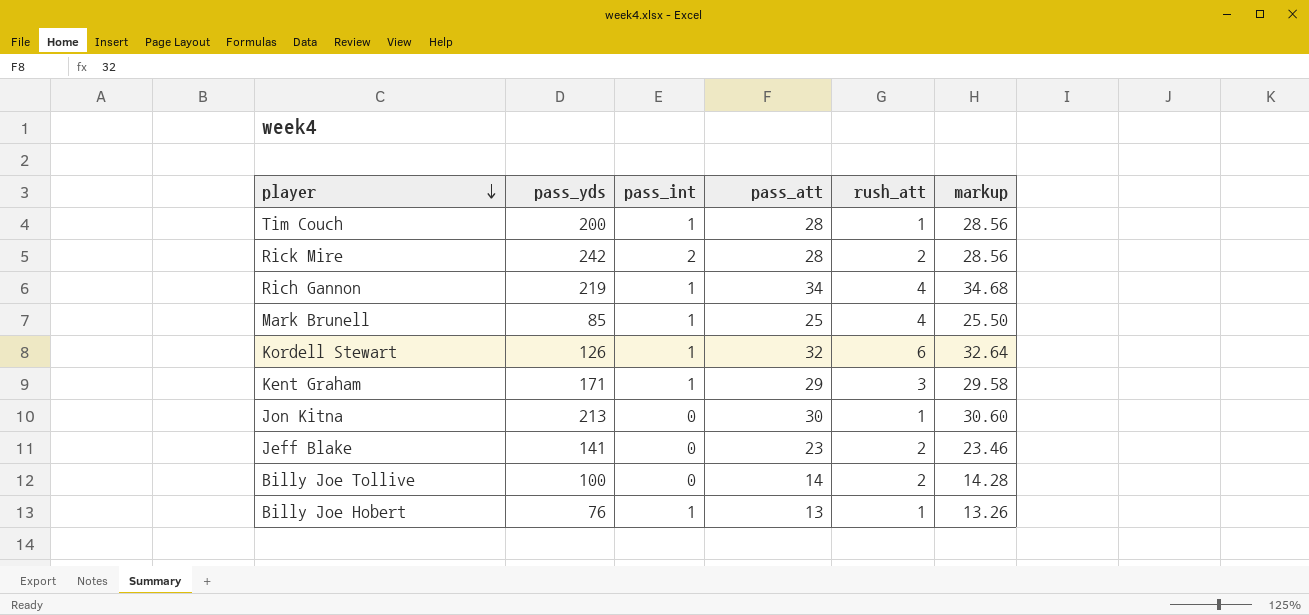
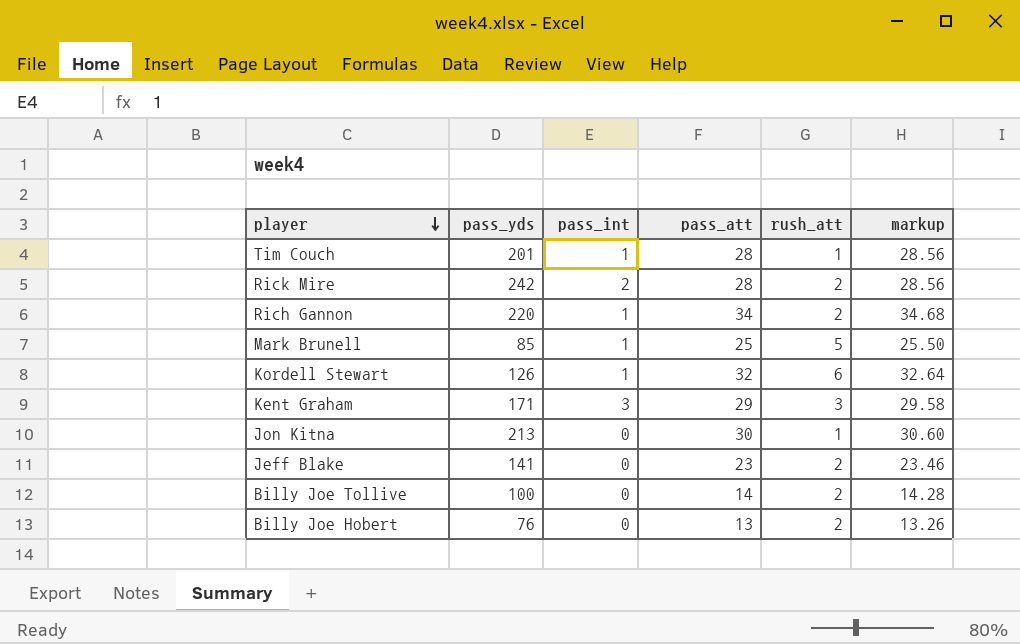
Tim Couch | pass_yds: 200 -> 201
Rich Gannon | pass_yds: 219 -> 220
Rich Gannon | rush_att: 4 -> 2
Mark Brunell | rush_att: 4 -> 5
Kent Graham | pass_int: 1 -> 3
Billy Joe Hobert | pass_int: 1 -> 0
Billy Joe Hobert | rush_att: 1 -> 2

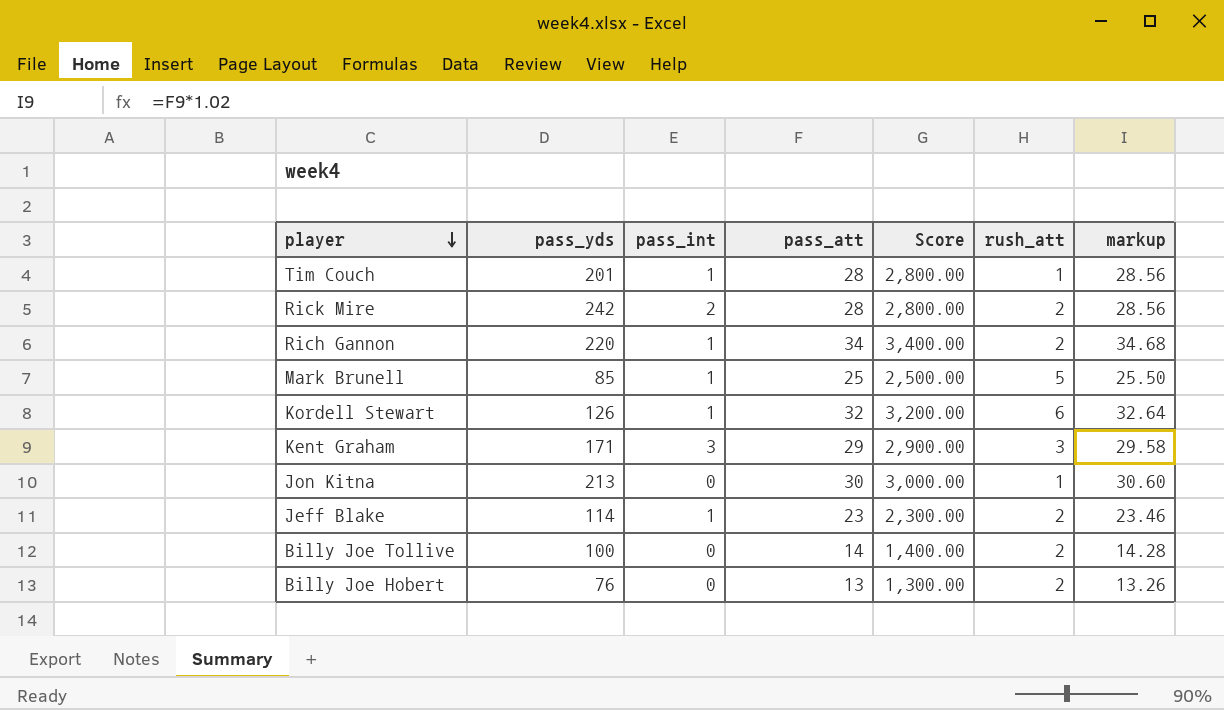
column Score | formula: none -> [pass_att] * 100
Jeff Blake | pass_yds: 141 -> 114
Jeff Blake | pass_int: 0 -> 1

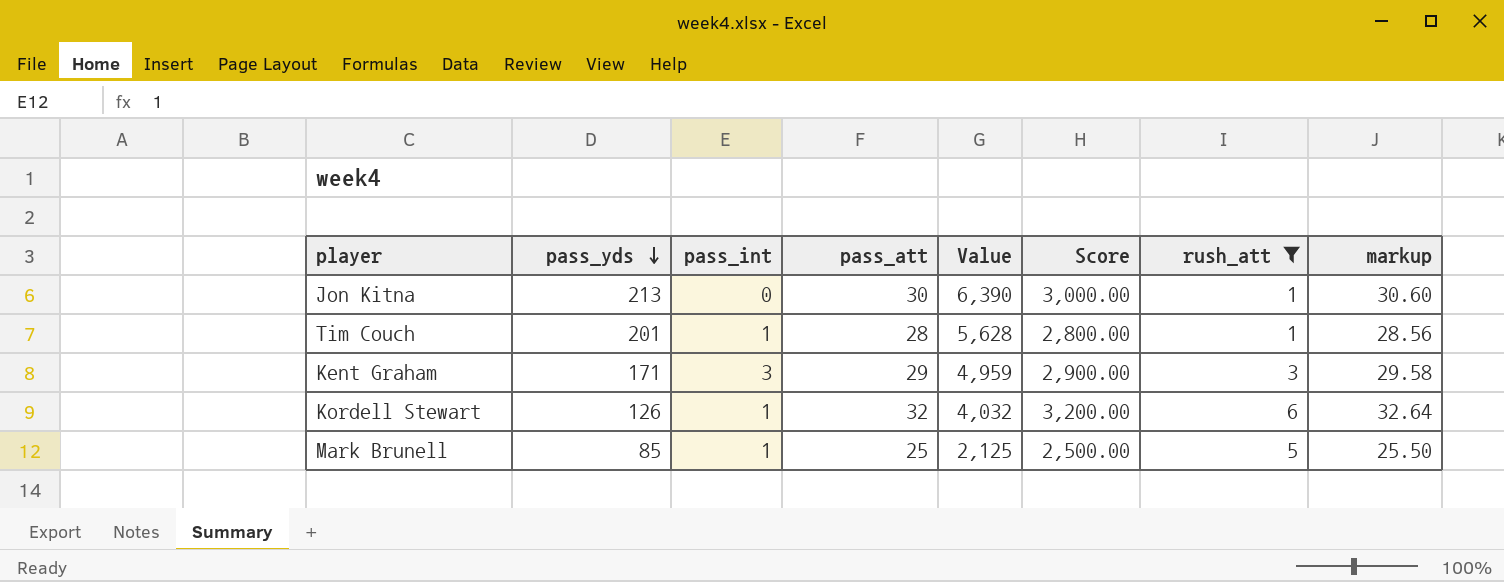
filter: none -> rush_att != 2
row order: player descending -> pass_yds descending
column Value | formula: none -> [pass_yds] * [pass_att]

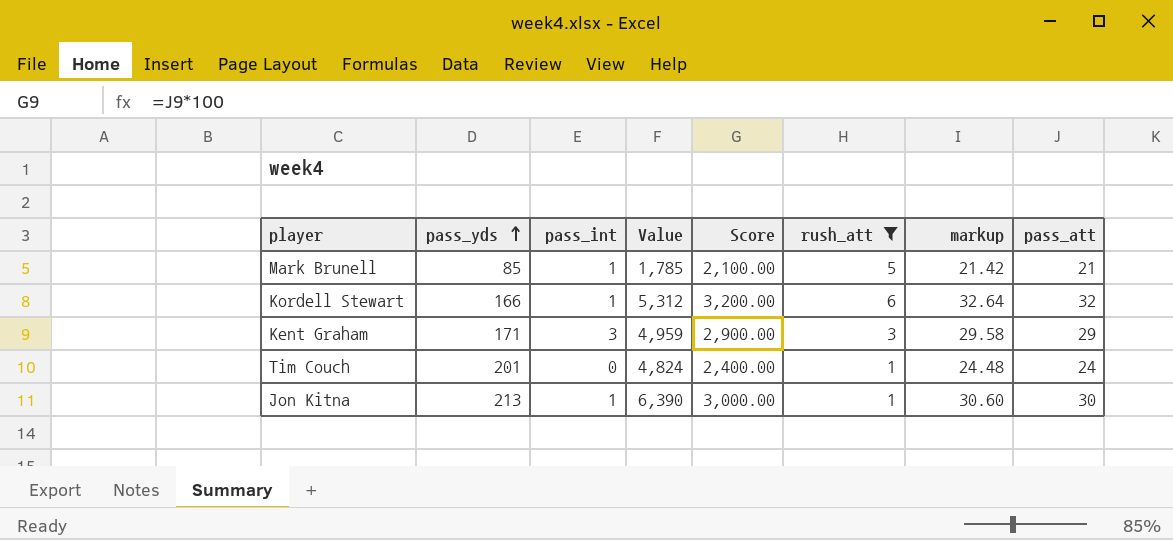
row order: pass_yds descending -> pass_yds ascending
column pass_att | position: 4 -> 8
Mark Brunell | Value: 2,125 -> 1,785
Mark Brunell | Score: 2,500.00 -> 2,100.00
Mark Brunell | markup: 25.50 -> 21.42
Mark Brunell | pass_att: 25 -> 21
Kordell Stewart | pass_yds: 126 -> 166
Kordell Stewart | Value: 4,032 -> 5,312
Tim Couch | pass_int: 1 -> 0
Tim Couch | Value: 5,628 -> 4,824
Tim Couch | Score: 2,800.00 -> 2,400.00
Tim Couch | markup: 28.56 -> 24.48
Tim Couch | pass_att: 28 -> 24
Jon Kitna | pass_int: 0 -> 1

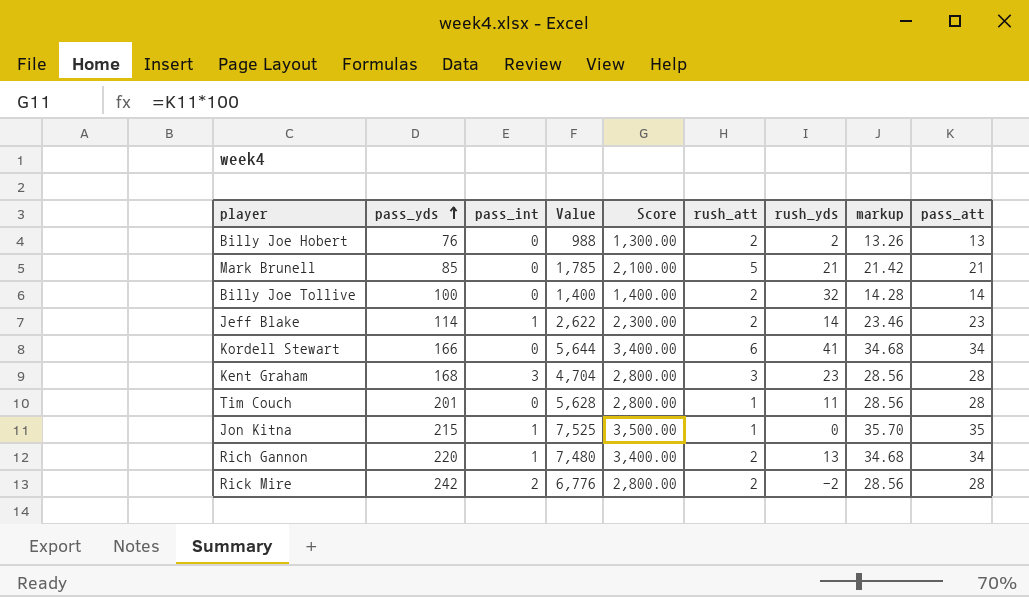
filter: rush_att != 2 -> none
column rush_yds | position: none -> 7
Mark Brunell | pass_int: 1 -> 0
Kordell Stewart | pass_int: 1 -> 0
Kordell Stewart | Value: 5,312 -> 5,644
Kordell Stewart | Score: 3,200.00 -> 3,400.00
Kordell Stewart | markup: 32.64 -> 34.68
Kordell Stewart | pass_att: 32 -> 34
Kent Graham | pass_yds: 171 -> 168
Kent Graham | Value: 4,959 -> 4,704
Kent Graham | Score: 2,900.00 -> 2,800.00
Kent Graham | markup: 29.58 -> 28.56
Kent Graham | pass_att: 29 -> 28
Tim Couch | Value: 4,824 -> 5,628
Tim Couch | Score: 2,400.00 -> 2,800.00
Tim Couch | markup: 24.48 -> 28.56
Tim Couch | pass_att: 24 -> 28
Jon Kitna | pass_yds: 213 -> 215
Jon Kitna | Value: 6,390 -> 7,525
Jon Kitna | Score: 3,000.00 -> 3,500.00
Jon Kitna | markup: 30.60 -> 35.70
Jon Kitna | pass_att: 30 -> 35

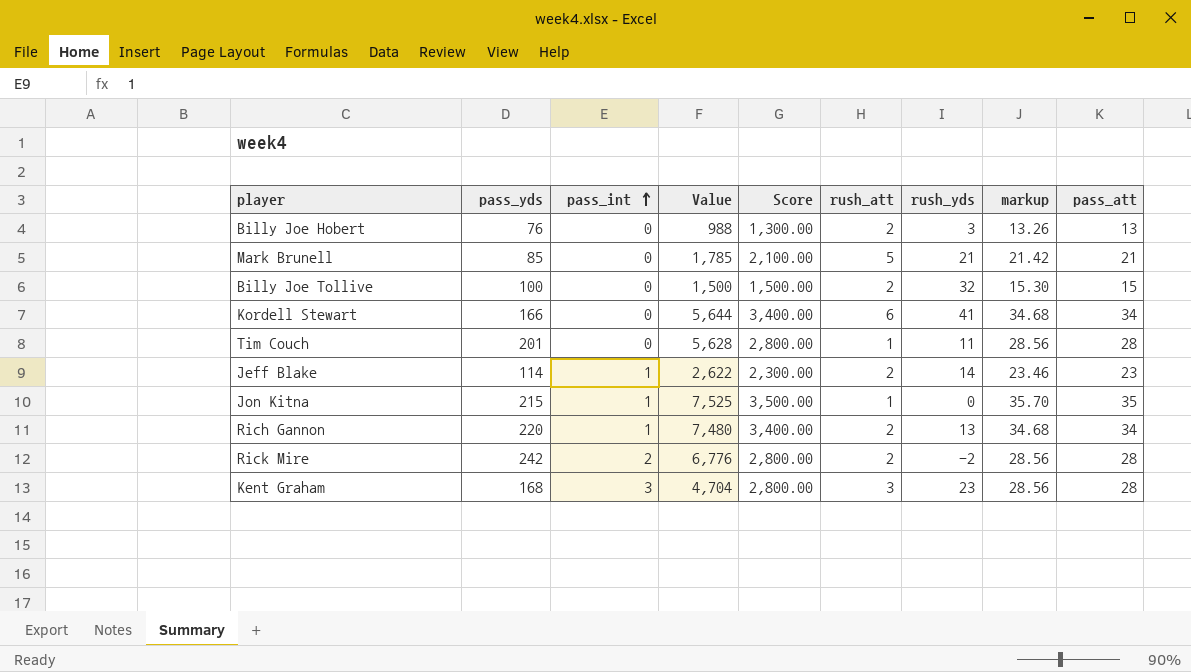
row order: pass_yds ascending -> pass_int ascending
Billy Joe Hobert | rush_yds: 2 -> 3
Billy Joe Tollive | Value: 1,400 -> 1,500
Billy Joe Tollive | Score: 1,400.00 -> 1,500.00
Billy Joe Tollive | markup: 14.28 -> 15.30
Billy Joe Tollive | pass_att: 14 -> 15

